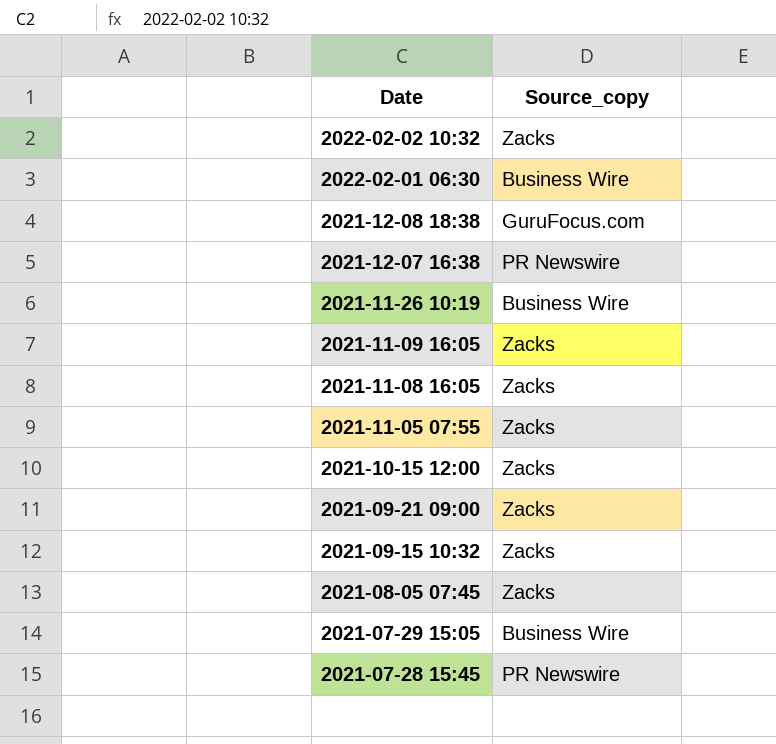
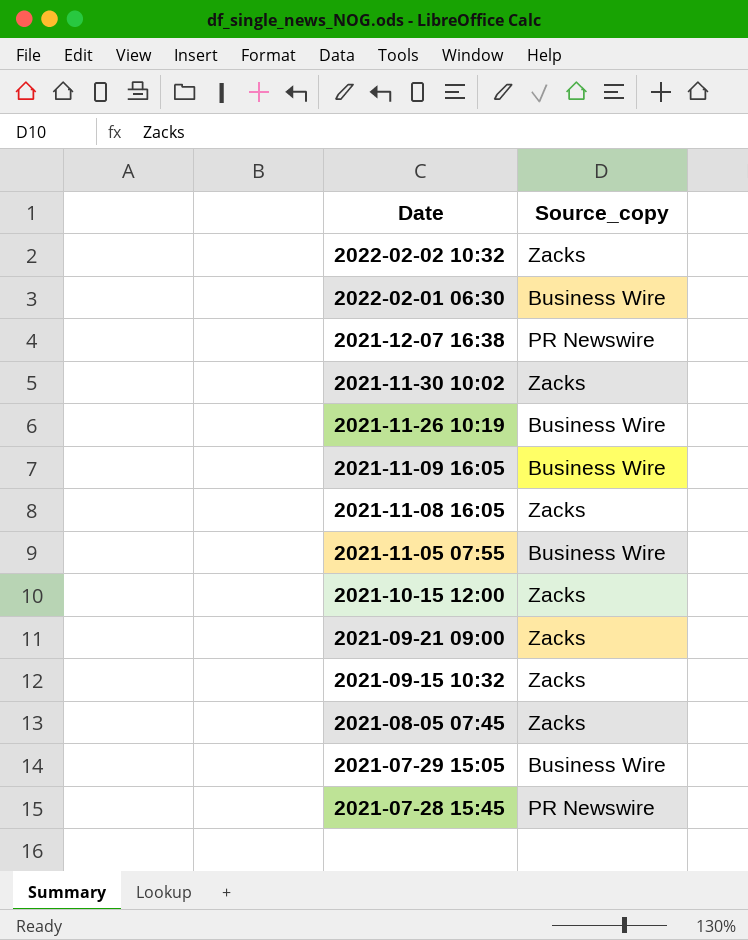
row 2021-12-08 18:38: GuruFocus.com -> none
row 2021-11-30 10:02: none -> Zacks
2021-11-09 16:05 | Source_copy: Zacks -> Business Wire
2021-11-05 07:55 | Source_copy: Zacks -> Business Wire

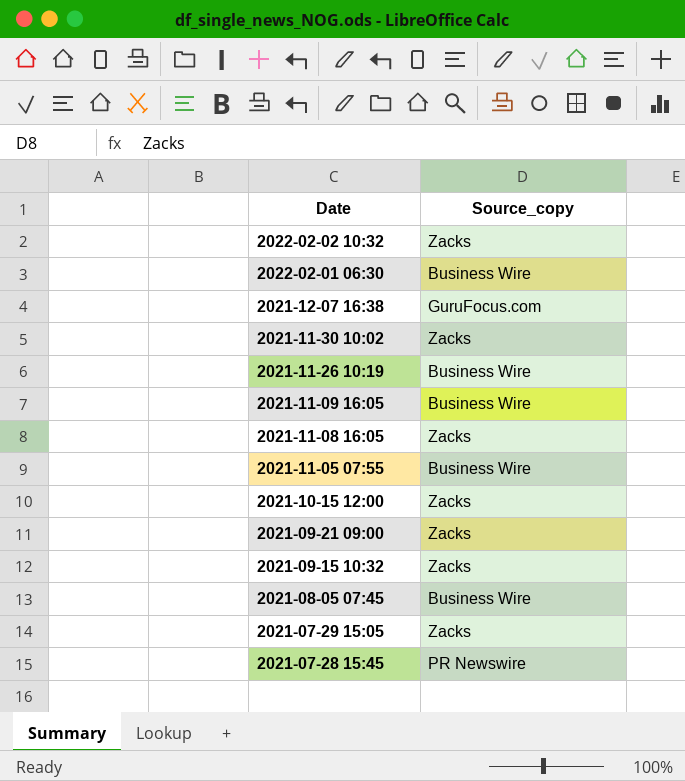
2021-12-07 16:38 | Source_copy: PR Newswire -> GuruFocus.com
2021-08-05 07:45 | Source_copy: Zacks -> Business Wire
2021-07-29 15:05 | Source_copy: Business Wire -> Zacks

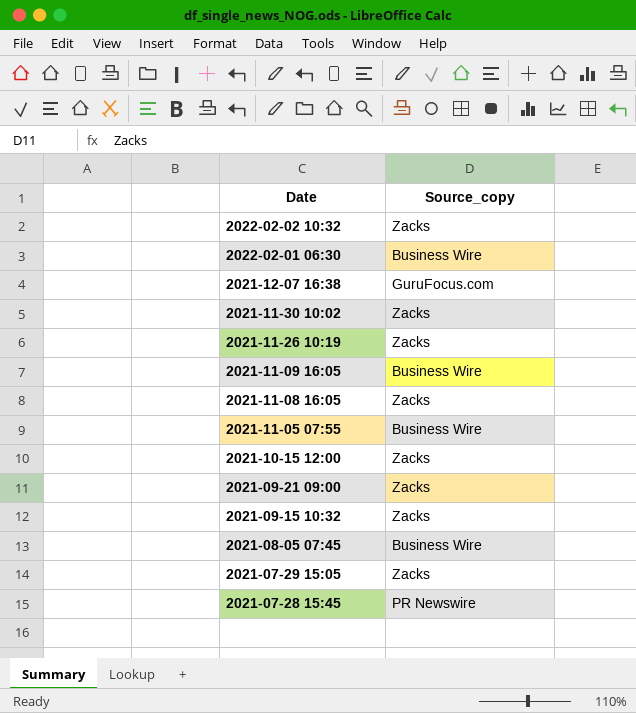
2021-11-26 10:19 | Source_copy: Business Wire -> Zacks

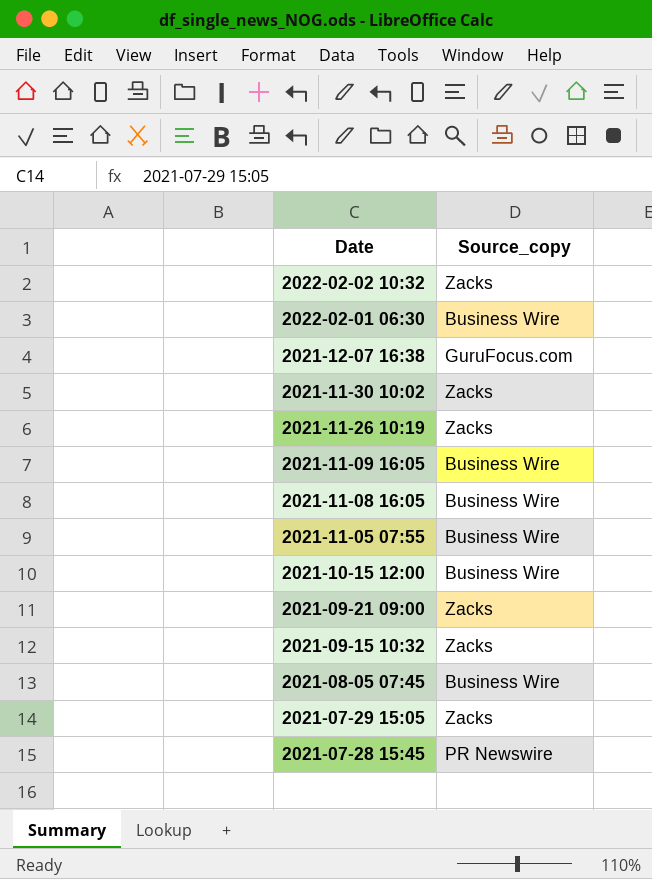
2021-11-08 16:05 | Source_copy: Zacks -> Business Wire
2021-10-15 12:00 | Source_copy: Zacks -> Business Wire

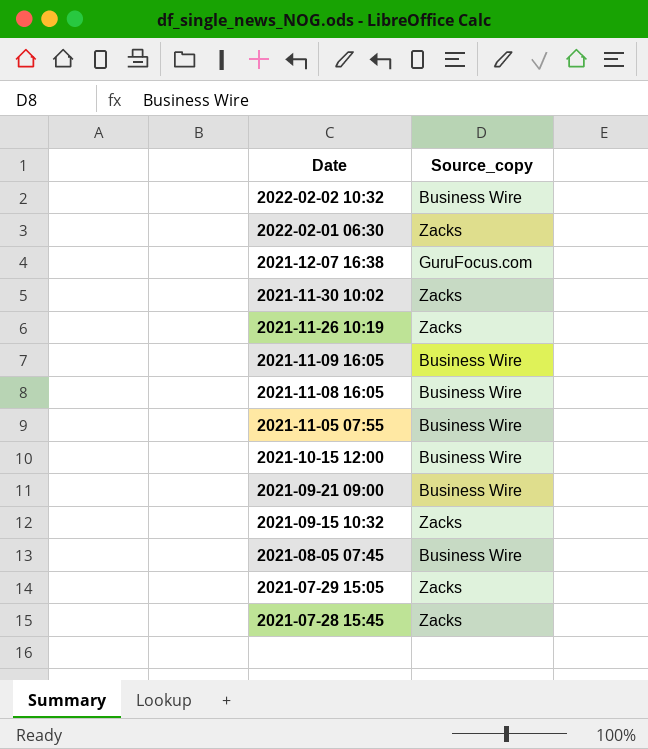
2022-02-02 10:32 | Source_copy: Zacks -> Business Wire
2022-02-01 06:30 | Source_copy: Business Wire -> Zacks
2021-09-21 09:00 | Source_copy: Zacks -> Business Wire
2021-07-28 15:45 | Source_copy: PR Newswire -> Zacks

